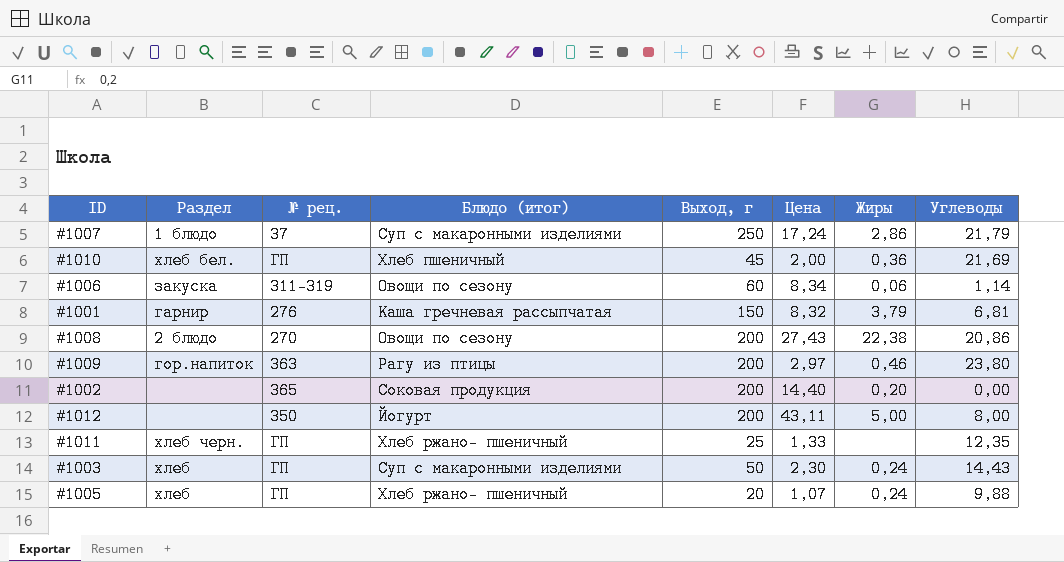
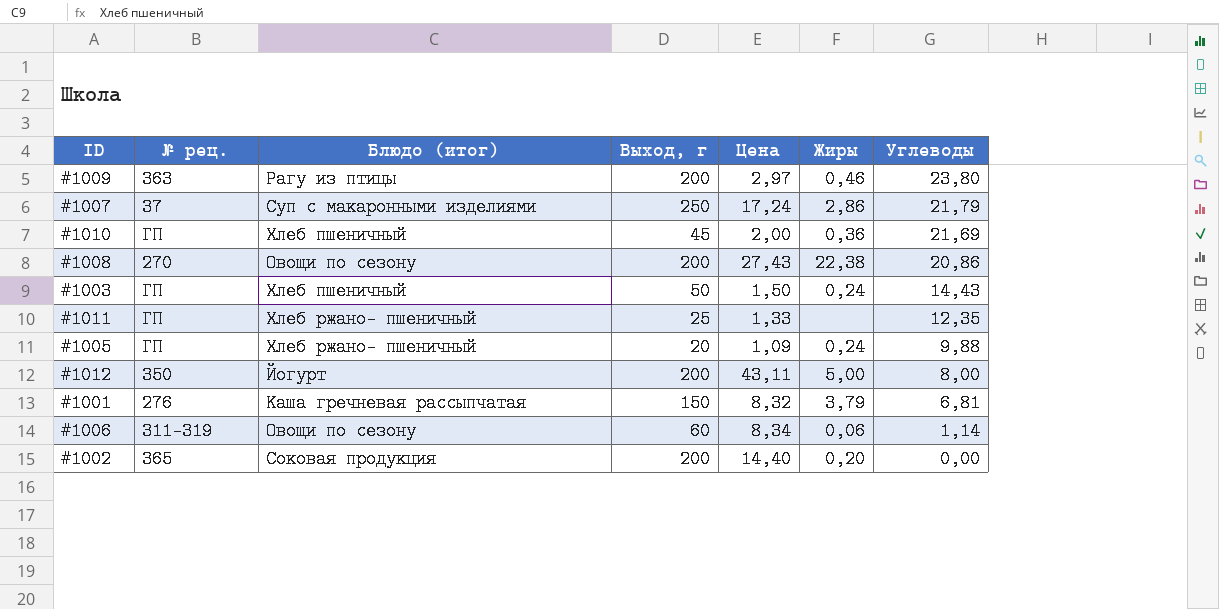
row order: none -> Углеводы descending
column Раздел | position: 2 -> none
#1003 | Блюдо (итог): Суп с макаронными изделиями -> Хлеб пшеничный
#1003 | Цена: 2,30 -> 1,50
#1005 | Цена: 1,07 -> 1,09

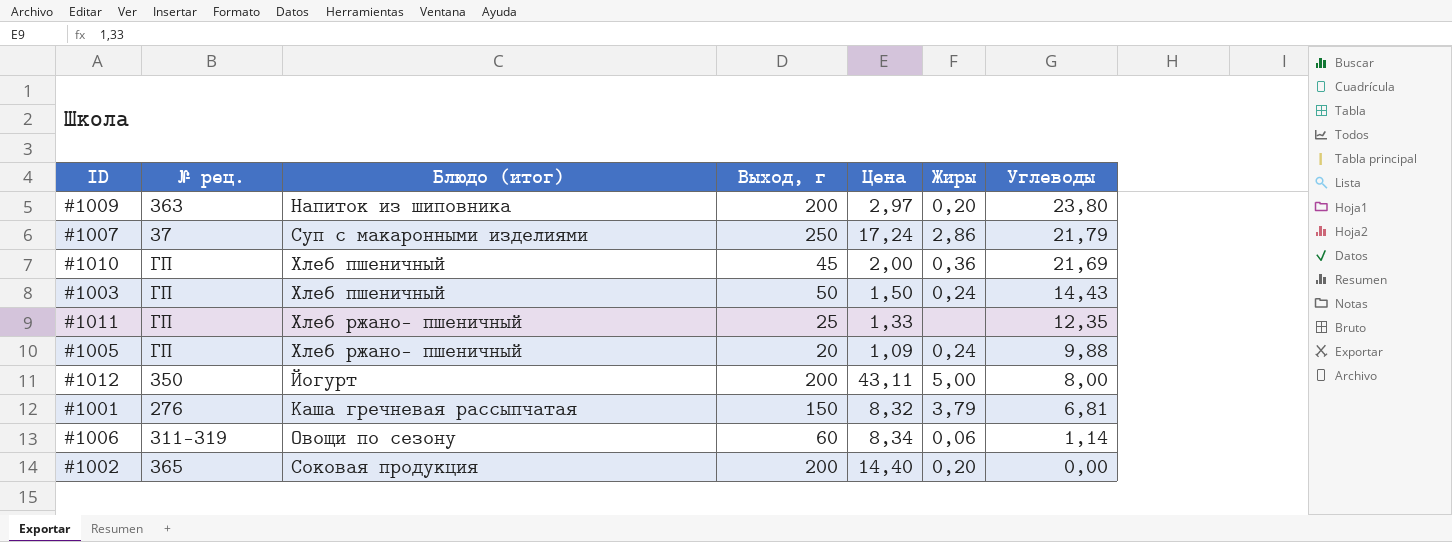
row #1008: 270 | Овощи по сезону | 200 | 27,43 | 22,38 | 20,86 -> none
#1009 | Блюдо (итог): Рагу из птицы -> Напиток из шиповника
#1009 | Жиры: 0,46 -> 0,20

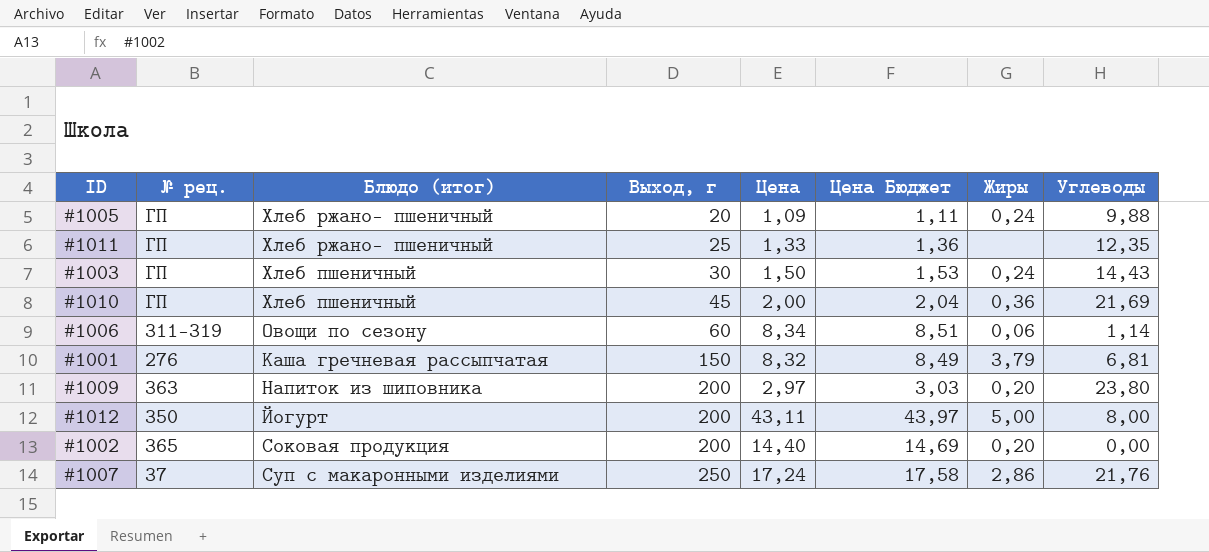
row order: Углеводы descending -> Выход, г ascending
column Цена Бюджет | formula: none -> [Цена] * 1,02
#1003 | Выход, г: 50 -> 30
#1007 | Углеводы: 21,79 -> 21,76

